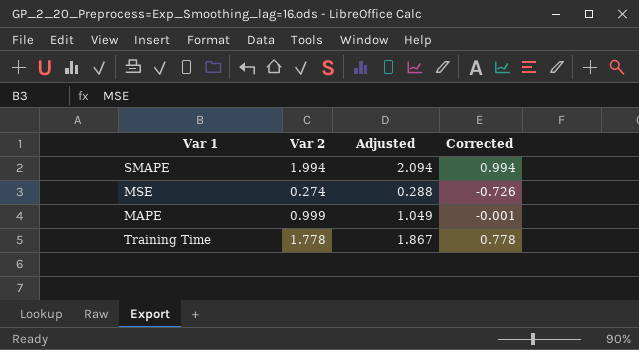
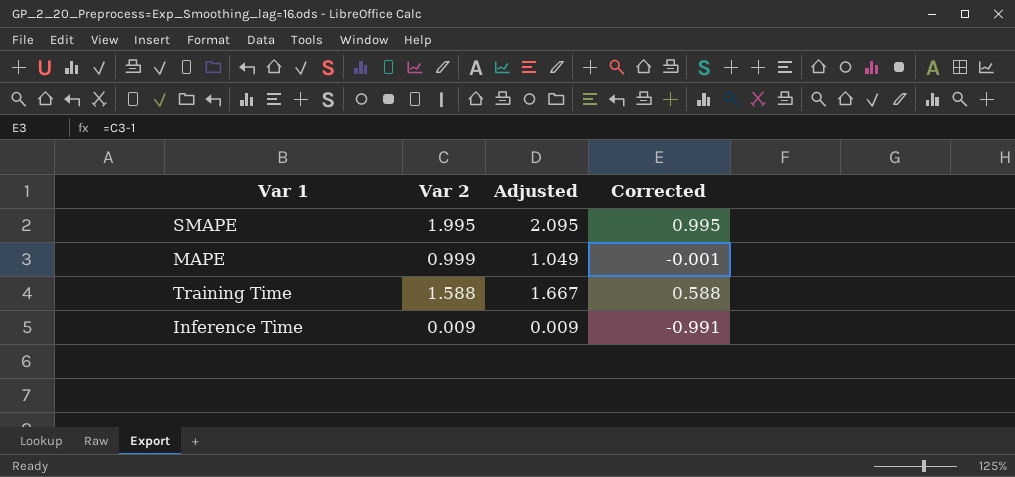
row MSE: 0.274 | 0.288 | -0.726 -> none
SMAPE | Var 2: 1.994 -> 1.995
SMAPE | Adjusted: 2.094 -> 2.095
SMAPE | Corrected: 0.994 -> 0.995
Training Time | Var 2: 1.778 -> 1.588
Training Time | Adjusted: 1.867 -> 1.667
Training Time | Corrected: 0.778 -> 0.588
row Inference Time: none -> 0.009 | 0.009 | -0.991

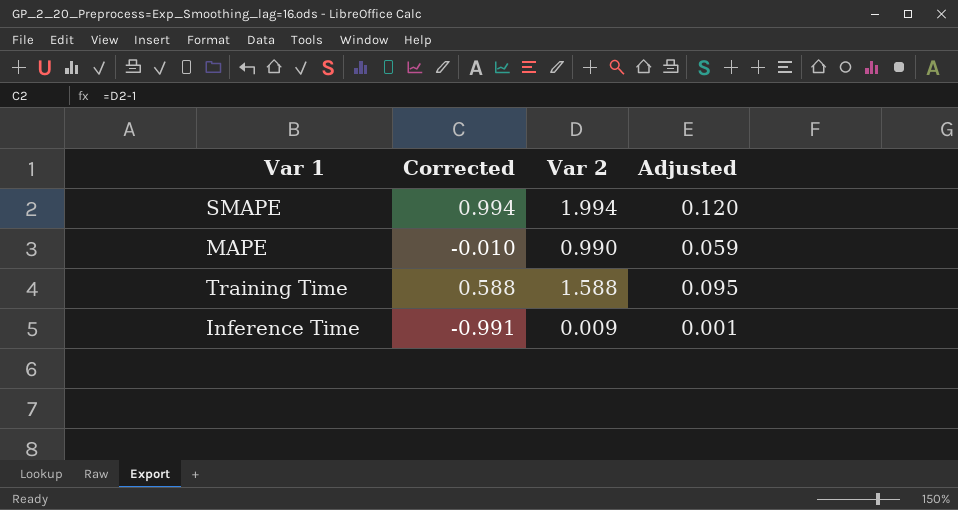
column Corrected | position: 4 -> 2
column Adjusted | formula: [Var 2] * 1.05 -> [Var 2] * 0.06
SMAPE | Corrected: 0.995 -> 0.994
SMAPE | Var 2: 1.995 -> 1.994
MAPE | Corrected: -0.001 -> -0.010
MAPE | Var 2: 0.999 -> 0.990

